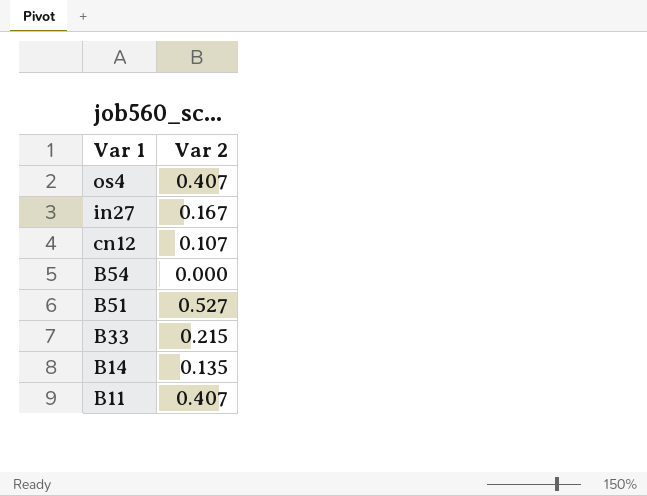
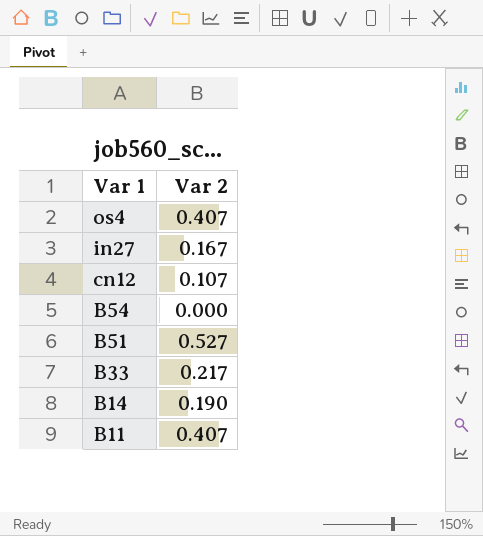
B33 | Var 2: 0.215 -> 0.217
B14 | Var 2: 0.135 -> 0.190

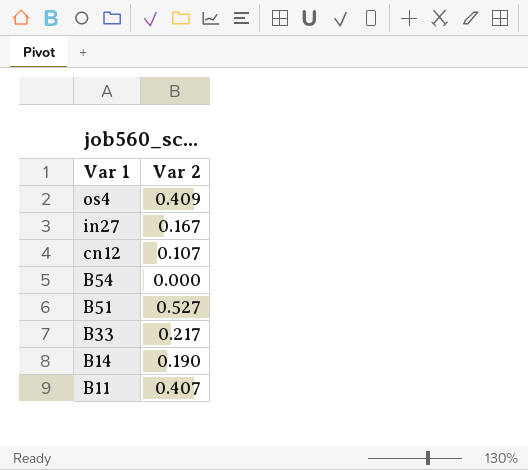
os4 | Var 2: 0.407 -> 0.409

